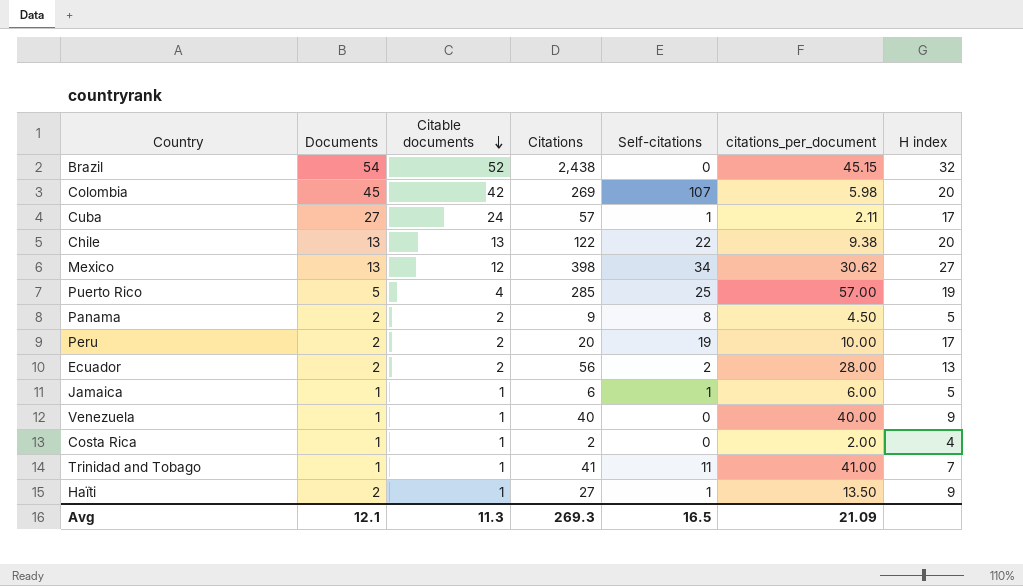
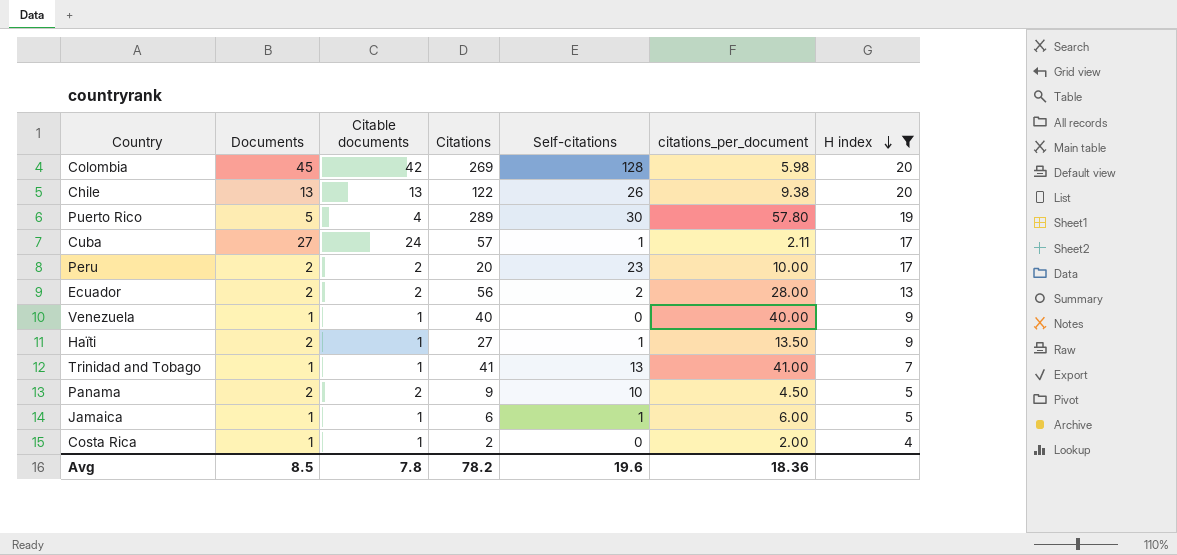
filter: none -> H index <= 20
row order: Citable documents descending -> H index descending
Colombia | Self-citations: 107 -> 128
Chile | Self-citations: 22 -> 26
Puerto Rico | Citations: 285 -> 289
Puerto Rico | Self-citations: 25 -> 30
Puerto Rico | citations_per_document: 57.00 -> 57.80
Peru | Self-citations: 19 -> 23
Trinidad and Tobago | Self-citations: 11 -> 13
Panama | Self-citations: 8 -> 10
Avg | Documents: 12.1 -> 8.5
Avg | Citable documents: 11.3 -> 7.8
Avg | Citations: 269.3 -> 78.2
Avg | Self-citations: 16.5 -> 19.6
Avg | citations_per_document: 21.09 -> 18.36

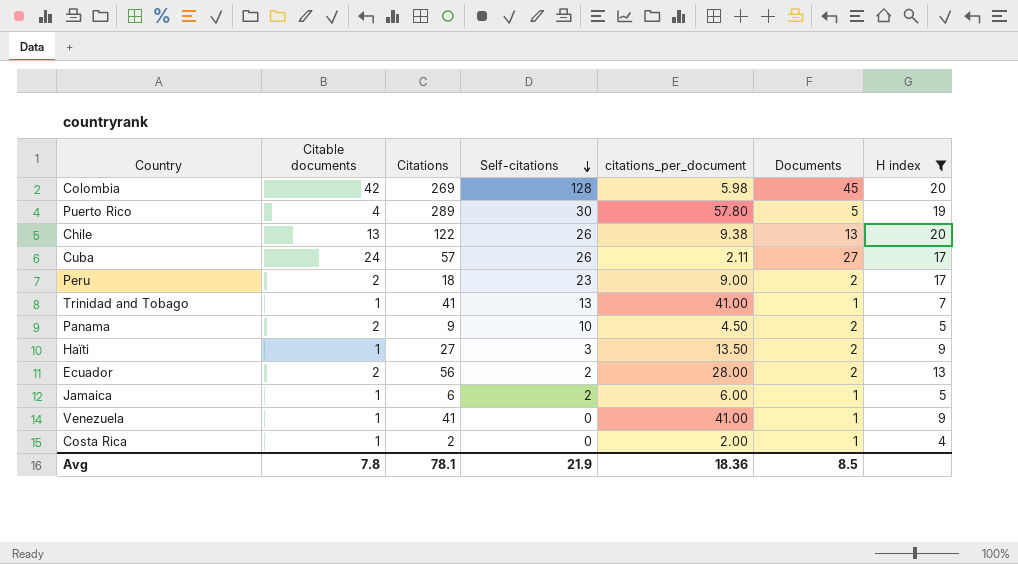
row order: H index descending -> Self-citations descending
column Documents | position: 2 -> 6
Cuba | Self-citations: 1 -> 26
Peru | Citations: 20 -> 18
Peru | citations_per_document: 10.00 -> 9.00
Haïti | Self-citations: 1 -> 3
Jamaica | Self-citations: 1 -> 2
Venezuela | Citations: 40 -> 41
Venezuela | citations_per_document: 40.00 -> 41.00
Avg | Citations: 78.2 -> 78.1
Avg | Self-citations: 19.6 -> 21.9

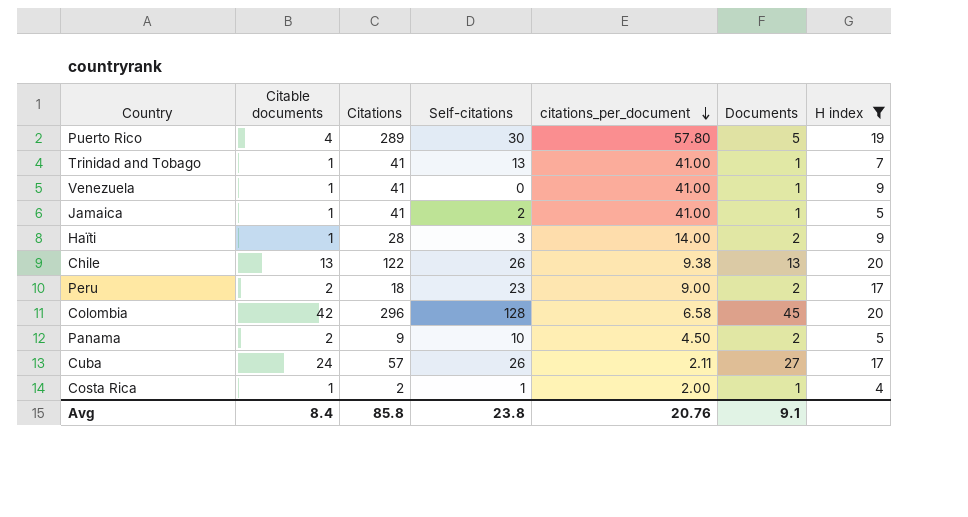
row order: Self-citations descending -> citations_per_document descending
row Ecuador: 2 | 56 | 2 | 28.00 | 2 | 13 -> none
Jamaica | Citations: 6 -> 41
Jamaica | citations_per_document: 6.00 -> 41.00
Haïti | Citations: 27 -> 28
Haïti | citations_per_document: 13.50 -> 14.00
Colombia | Citations: 269 -> 296
Colombia | citations_per_document: 5.98 -> 6.58
Costa Rica | Self-citations: 0 -> 1
Avg | Citable documents: 7.8 -> 8.4
Avg | Citations: 78.1 -> 85.8
Avg | Self-citations: 21.9 -> 23.8
Avg | citations_per_document: 18.36 -> 20.76
Avg | Documents: 8.5 -> 9.1

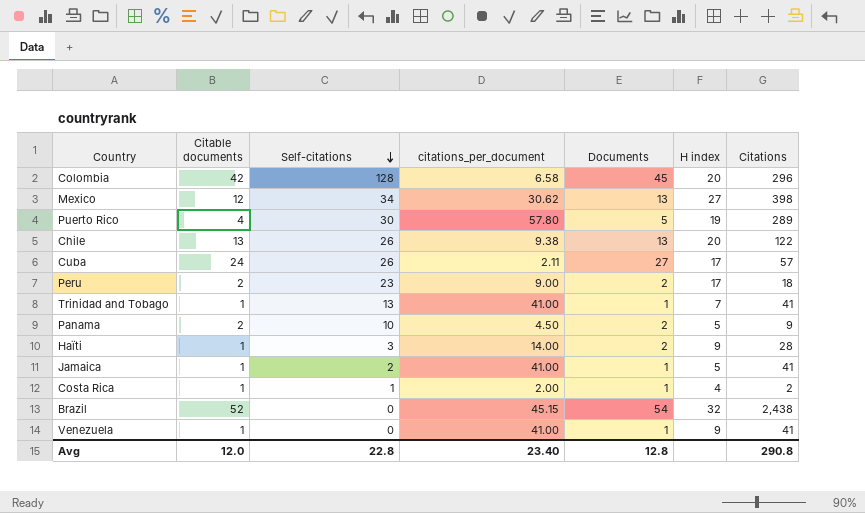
filter: H index <= 20 -> none
row order: citations_per_document descending -> Self-citations descending
column Citations | position: 3 -> 7
Avg | Citable documents: 8.4 -> 12.0
Avg | Self-citations: 23.8 -> 22.8
Avg | citations_per_document: 20.76 -> 23.40
Avg | Documents: 9.1 -> 12.8
Avg | Citations: 85.8 -> 290.8

